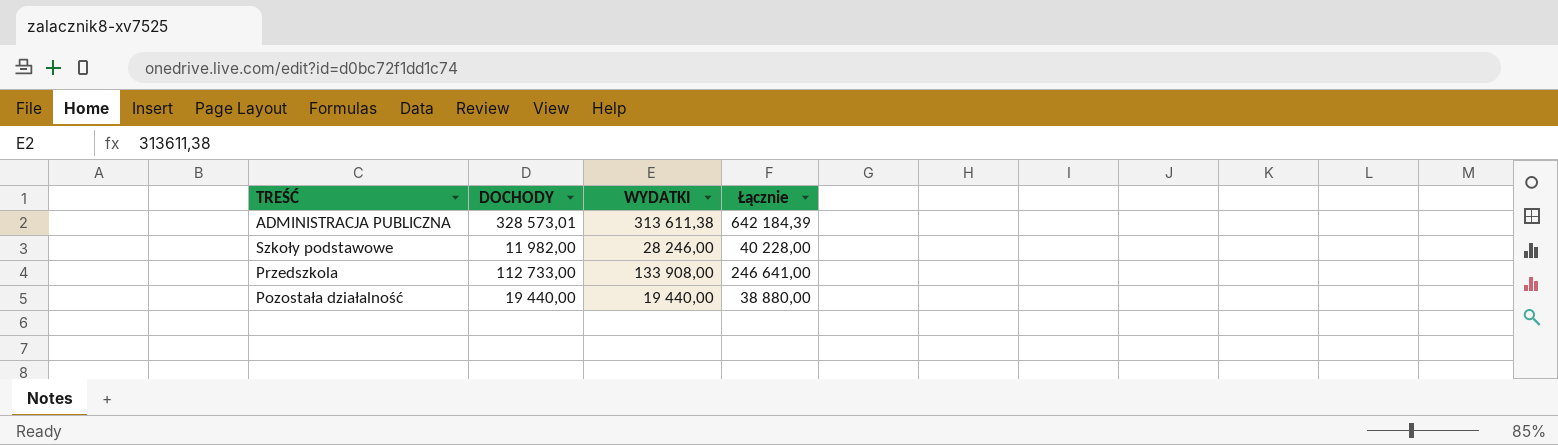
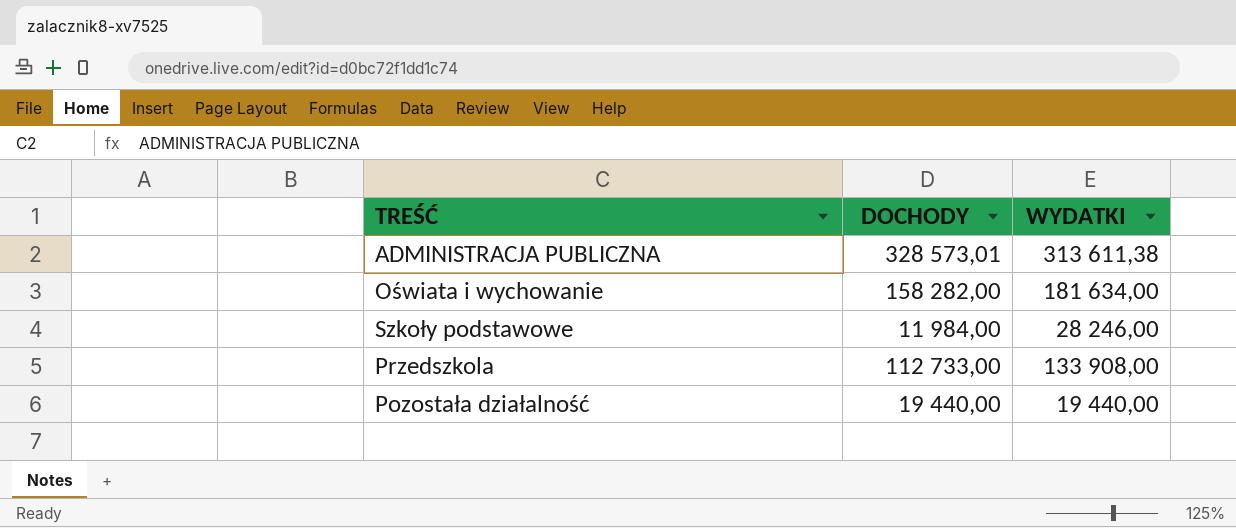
column Łącznie | formula: [DOCHODY] + [WYDATKI] -> none
row Oświata i wychowanie: none -> 158 282,00 | 181 634,00
Szkoły podstawowe | DOCHODY: 11 982,00 -> 11 984,00

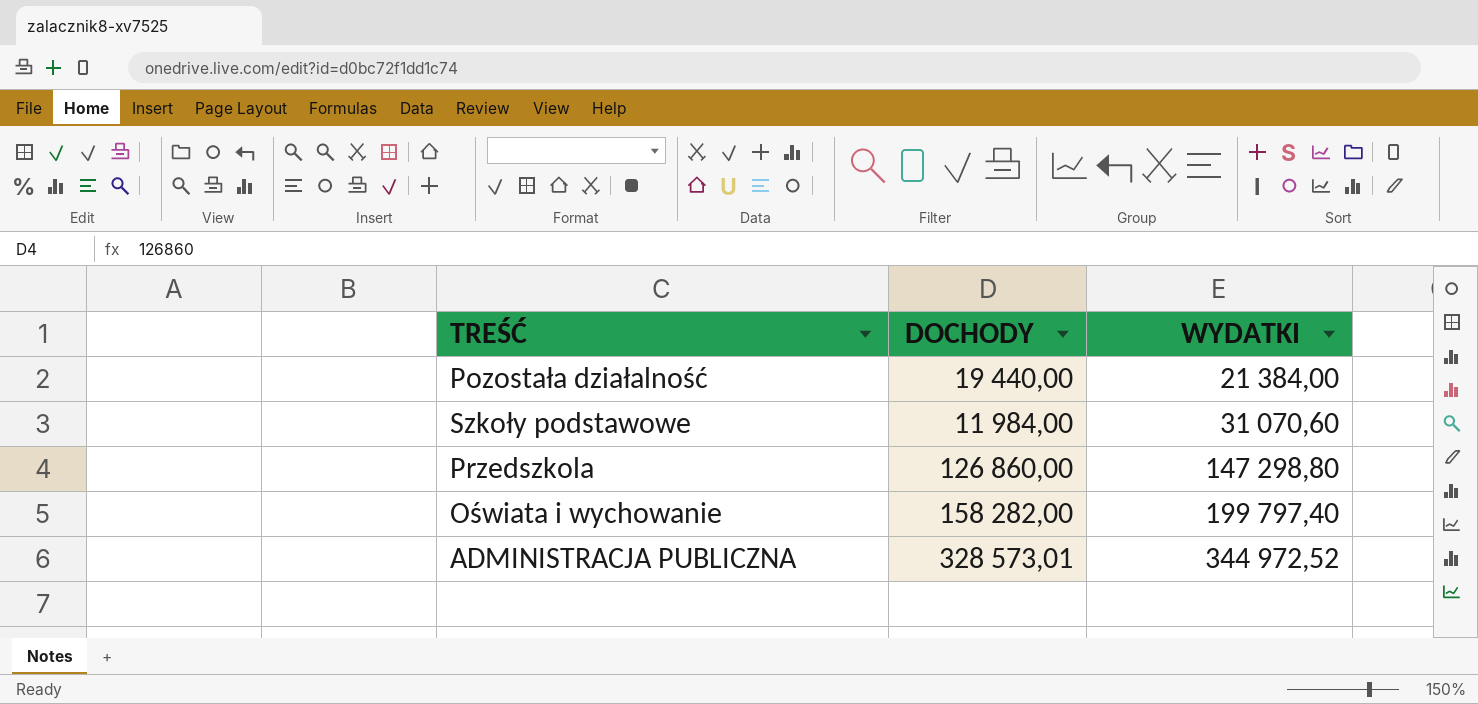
row order: none -> WYDATKI ascending
Pozostała działalność | WYDATKI: 19 440,00 -> 21 384,00
Szkoły podstawowe | WYDATKI: 28 246,00 -> 31 070,60
Przedszkola | DOCHODY: 112 733,00 -> 126 860,00
Przedszkola | WYDATKI: 133 908,00 -> 147 298,80
Oświata i wychowanie | WYDATKI: 181 634,00 -> 199 797,40
ADMINISTRACJA PUBLICZNA | WYDATKI: 313 611,38 -> 344 972,52

